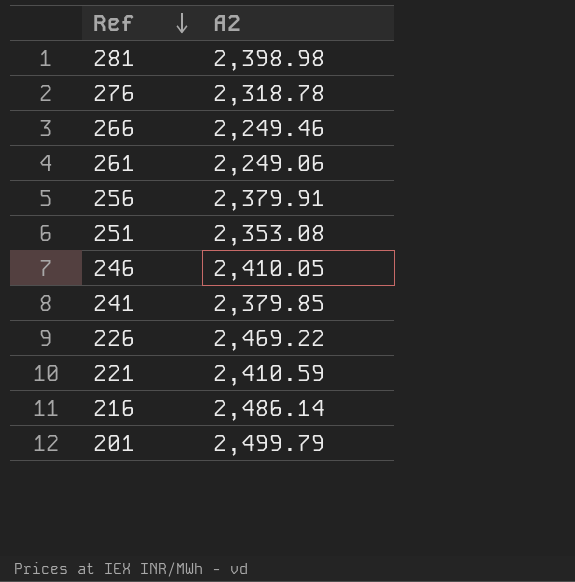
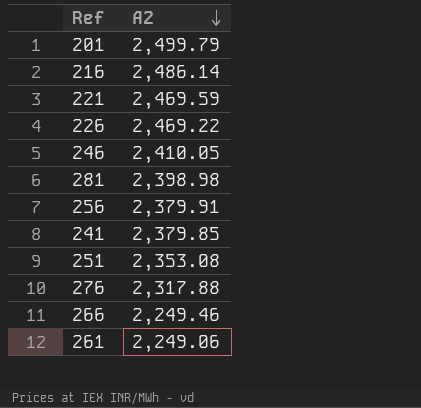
row order: Ref descending -> A2 descending
221 | A2: 2,410.59 -> 2,469.59
276 | A2: 2,318.78 -> 2,317.88

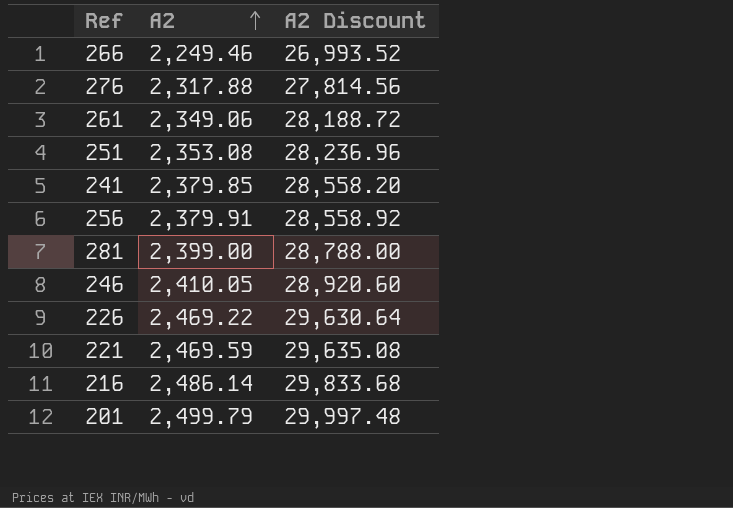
row order: A2 descending -> A2 ascending
column A2 Discount | formula: none -> [A2] * 12
261 | A2: 2,249.06 -> 2,349.06
281 | A2: 2,398.98 -> 2,399.00

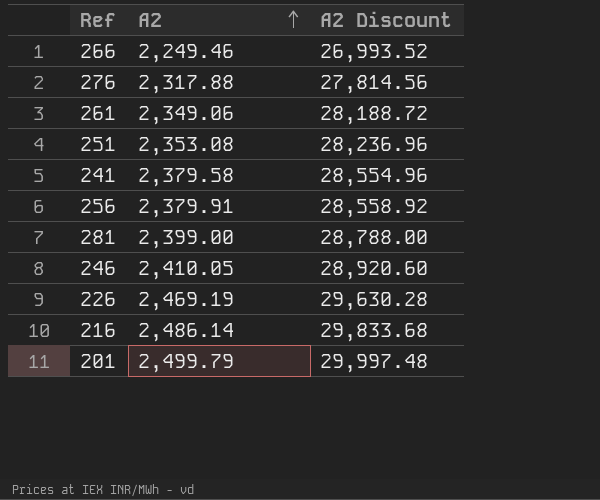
row 221: 2,469.59 | 29,635.08 -> none
241 | A2: 2,379.85 -> 2,379.58
241 | A2 Discount: 28,558.20 -> 28,554.96
226 | A2: 2,469.22 -> 2,469.19
226 | A2 Discount: 29,630.64 -> 29,630.28

